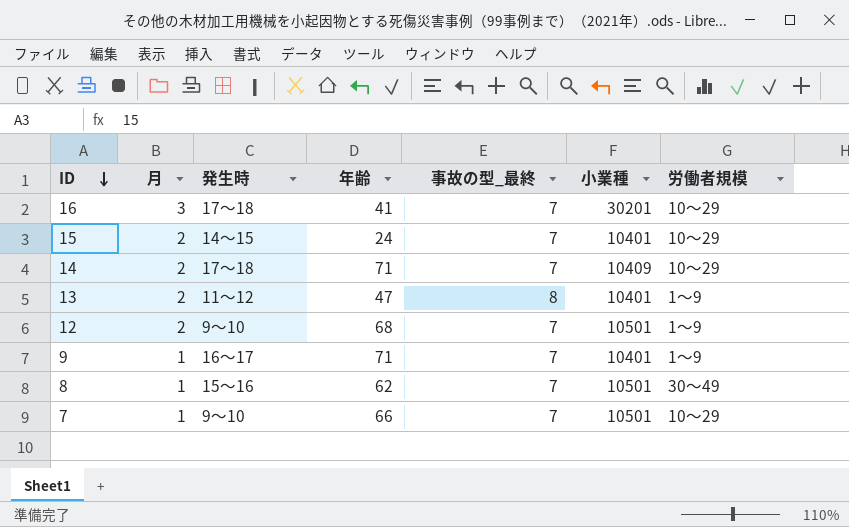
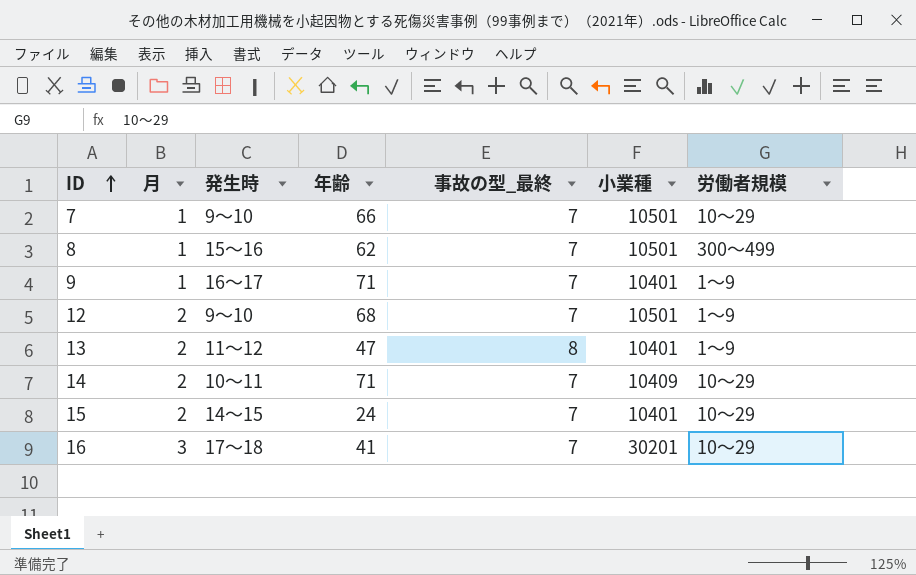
row order: ID descending -> ID ascending
8 | 労働者規模: 30～49 -> 300～499
14 | 発生時: 17～18 -> 10～11

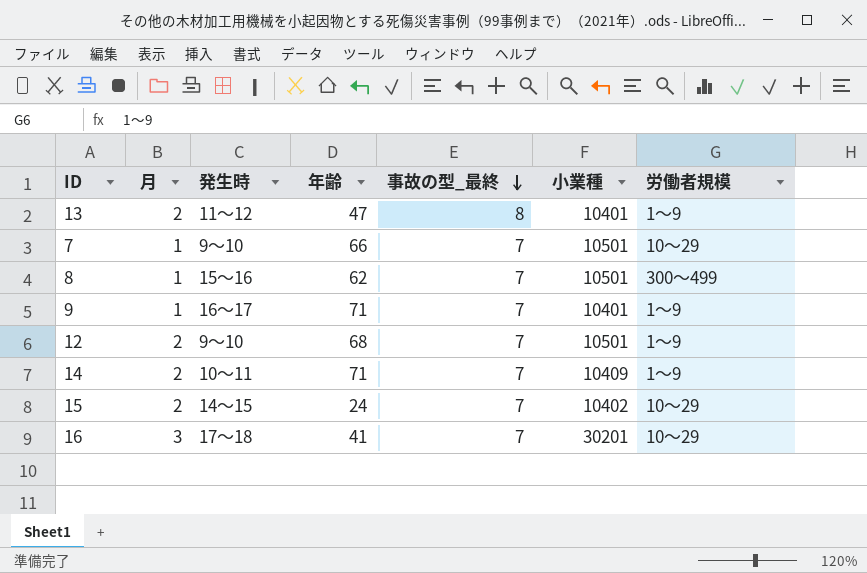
row order: ID ascending -> 事故の型_最終 descending
14 | 労働者規模: 10～29 -> 1～9
15 | 小業種: 10401 -> 10402

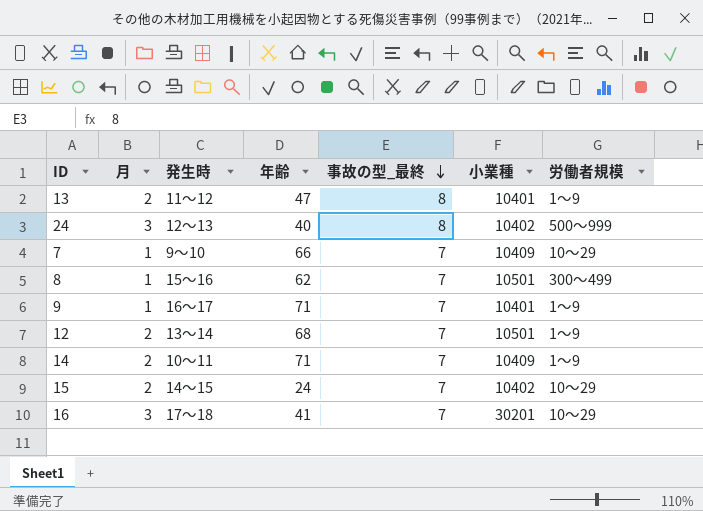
row 24: none -> 3 | 12～13 | 40 | 8 | 10402 | 500～999
7 | 小業種: 10501 -> 10409
12 | 発生時: 9～10 -> 13～14

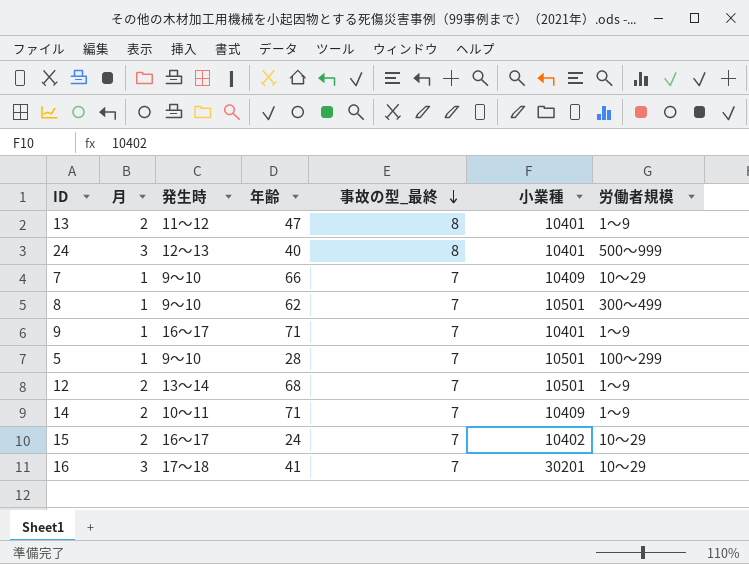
24 | 小業種: 10402 -> 10401
8 | 発生時: 15～16 -> 9～10
row 5: none -> 1 | 9～10 | 28 | 7 | 10501 | 100～299
15 | 発生時: 14～15 -> 16～17

